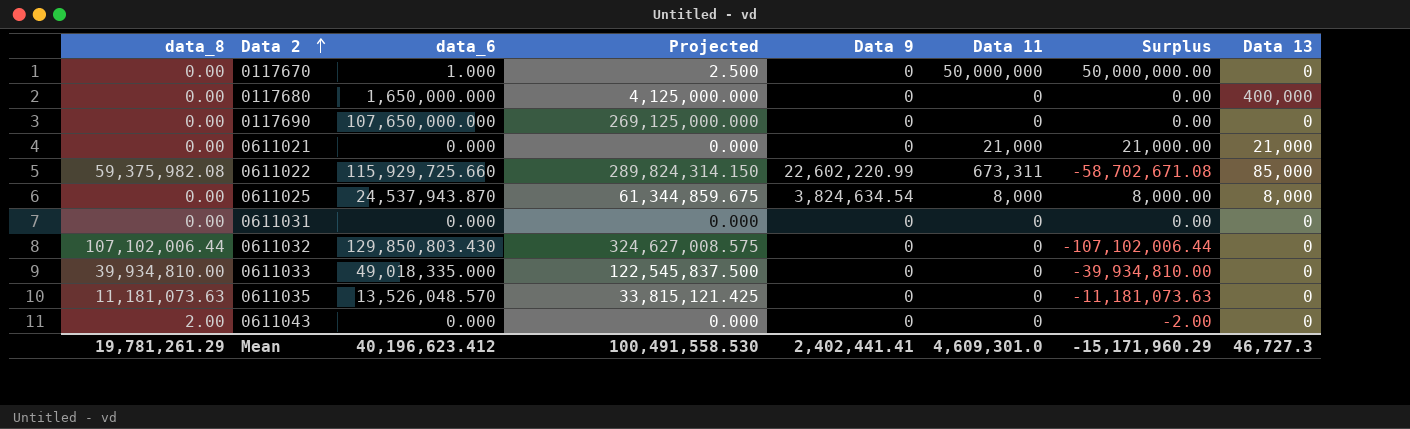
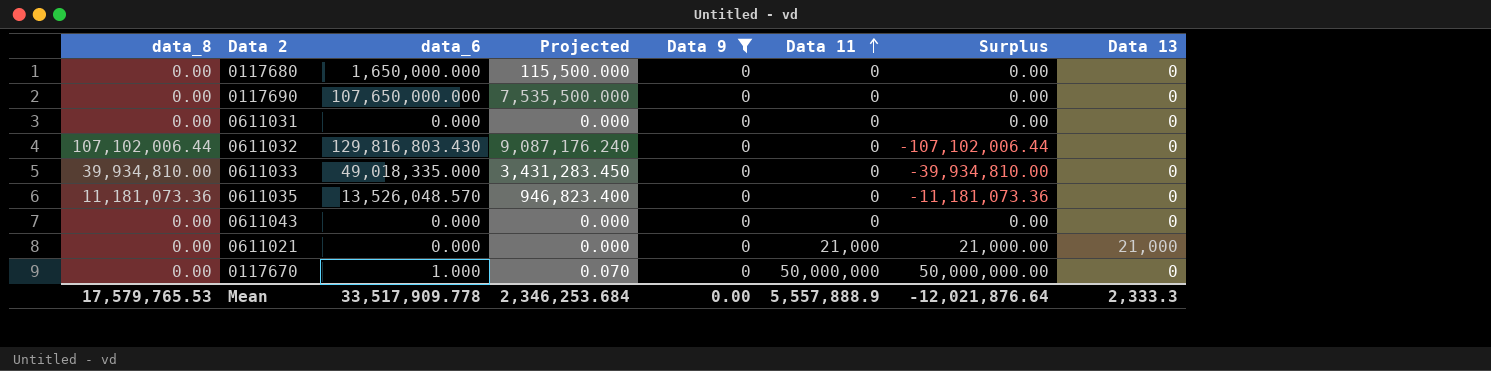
filter: none -> Data 9 = 0
row order: Data 2 ascending -> Data 11 ascending
column Projected | formula: [data_6] * 2.5 -> [data_6] * 0.07
0117680 | Data 13: 400,000 -> 0
0611032 | data_6: 129,850,803.430 -> 129,816,803.430
0611035 | data_8: 11,181,073.63 -> 11,181,073.36
0611035 | Surplus: -11,181,073.63 -> -11,181,073.36
0611043 | data_8: 2.00 -> 0.00
0611043 | Surplus: -2.00 -> 0.00
Mean | data_8: 19,781,261.29 -> 17,579,765.53
Mean | data_6: 40,196,623.412 -> 33,517,909.778
Mean | Projected: 100,491,558.530 -> 2,346,253.684
Mean | Data 9: 2,402,441.41 -> 0.00
Mean | Data 11: 4,609,301.0 -> 5,557,888.9
Mean | Surplus: -15,171,960.29 -> -12,021,876.64
Mean | Data 13: 46,727.3 -> 2,333.3

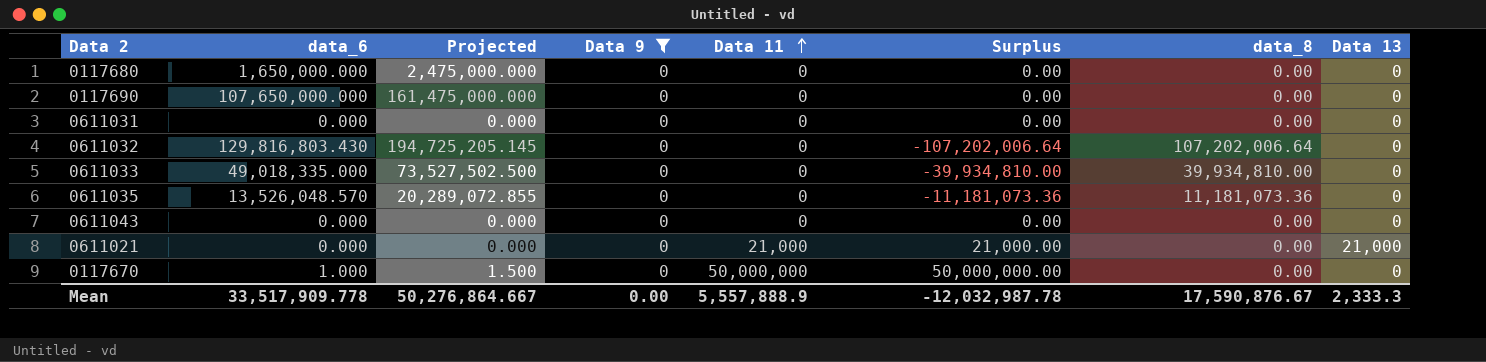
column Projected | formula: [data_6] * 0.07 -> [data_6] * 1.5
column data_8 | position: 1 -> 7
0611032 | Surplus: -107,102,006.44 -> -107,202,006.64
0611032 | data_8: 107,102,006.44 -> 107,202,006.64
Mean | Projected: 2,346,253.684 -> 50,276,864.667
Mean | Surplus: -12,021,876.64 -> -12,032,987.78
Mean | data_8: 17,579,765.53 -> 17,590,876.67

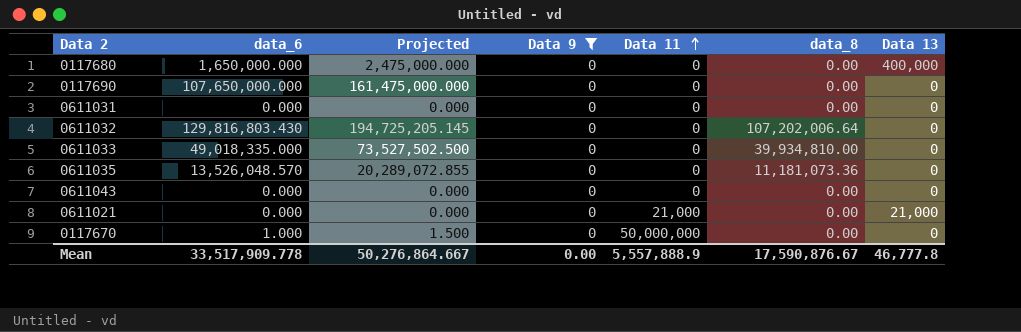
column Surplus | formula: [Data 11] - [data_8] -> none
0117680 | Data 13: 0 -> 400,000
Mean | Data 13: 2,333.3 -> 46,777.8

